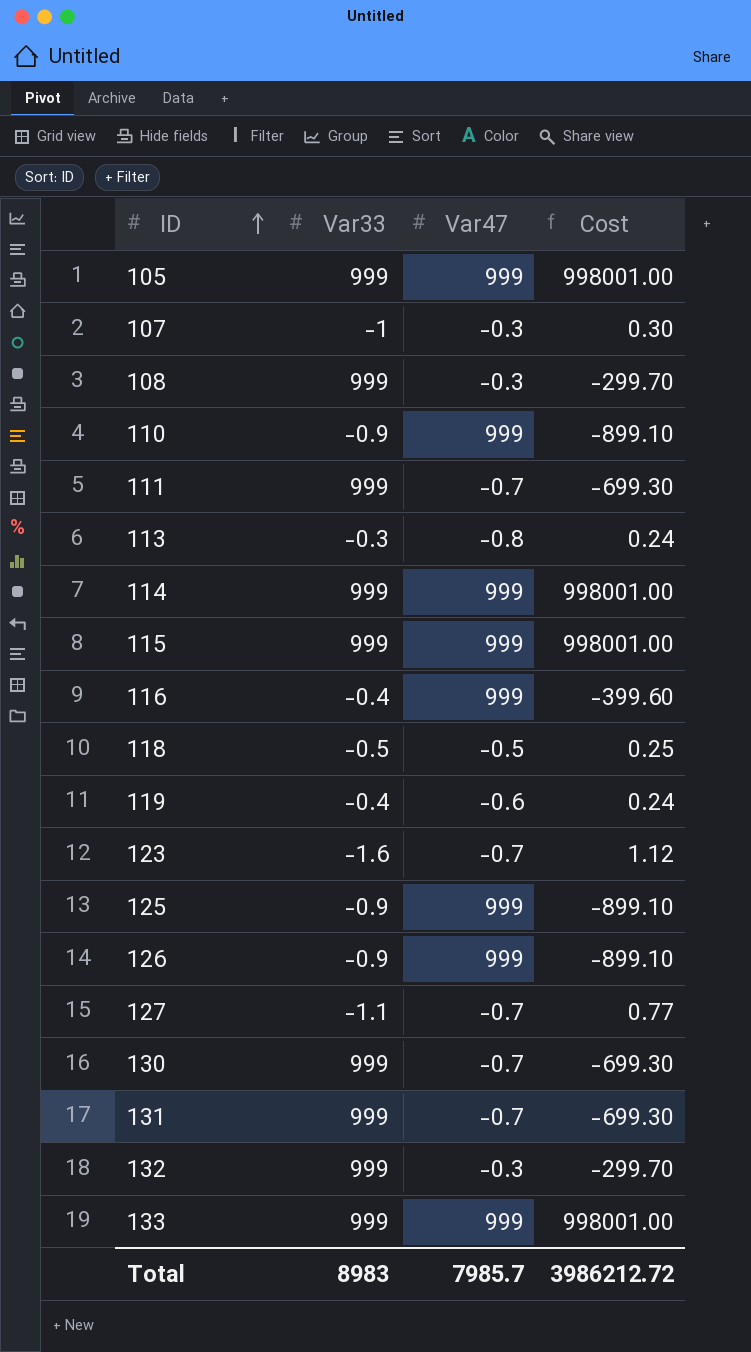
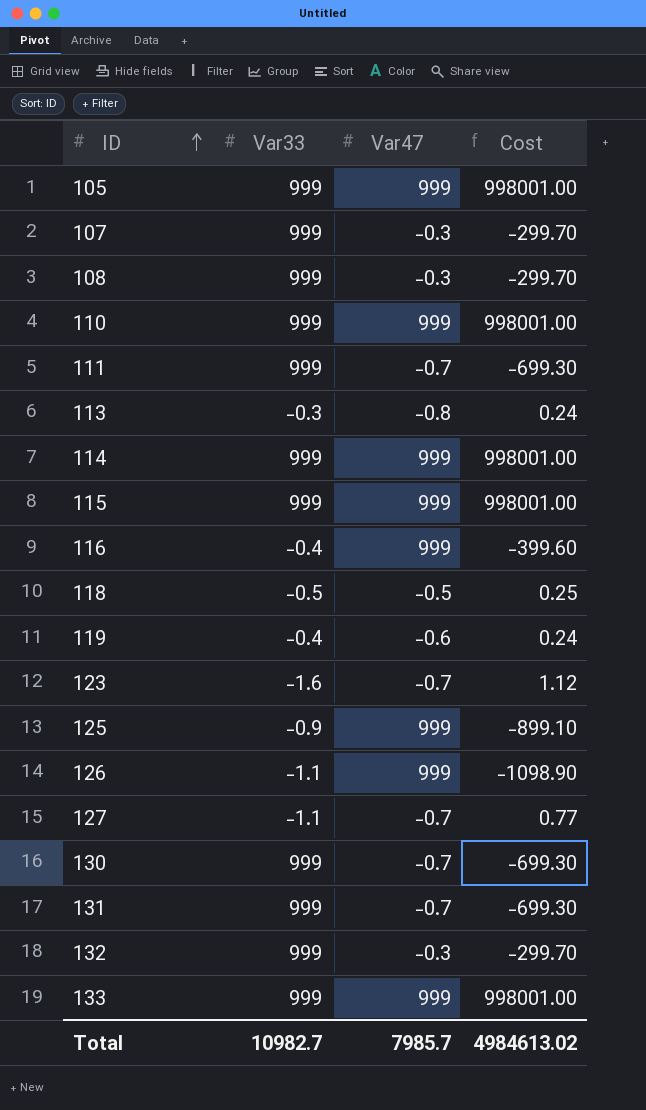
107 | Var33: -1 -> 999
107 | Cost: 0.30 -> -299.70
110 | Var33: -0.9 -> 999
110 | Cost: -899.10 -> 998001.00
126 | Var33: -0.9 -> -1.1
126 | Cost: -899.10 -> -1098.90
Total | Var33: 8983 -> 10982.7
Total | Cost: 3986212.72 -> 4984613.02

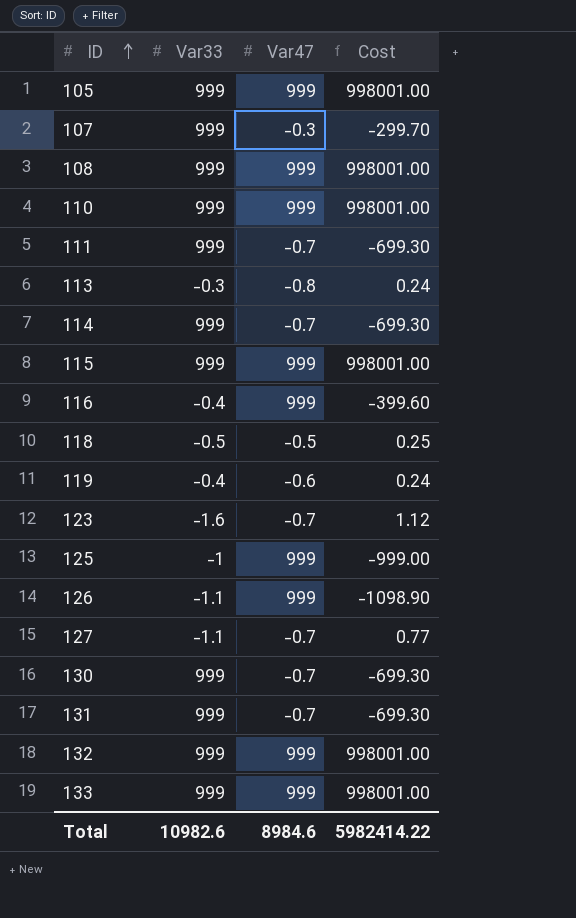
108 | Var47: -0.3 -> 999
108 | Cost: -299.70 -> 998001.00
114 | Var47: 999 -> -0.7
114 | Cost: 998001.00 -> -699.30
125 | Var33: -0.9 -> -1
125 | Cost: -899.10 -> -999.00
132 | Var47: -0.3 -> 999
132 | Cost: -299.70 -> 998001.00
Total | Var33: 10982.7 -> 10982.6
Total | Var47: 7985.7 -> 8984.6
Total | Cost: 4984613.02 -> 5982414.22

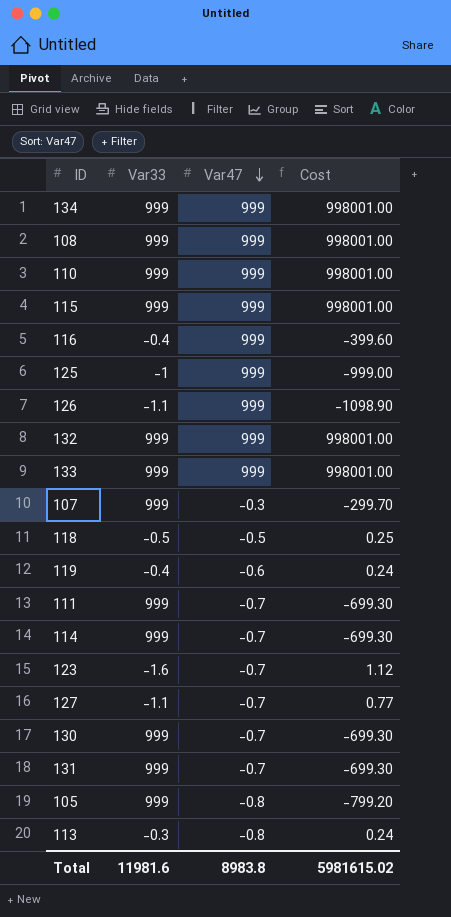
row order: ID ascending -> Var47 descending
row 134: none -> 999 | 999 | 998001.00
105 | Var47: 999 -> -0.8
105 | Cost: 998001.00 -> -799.20
Total | Var33: 10982.6 -> 11981.6
Total | Var47: 8984.6 -> 8983.8
Total | Cost: 5982414.22 -> 5981615.02

